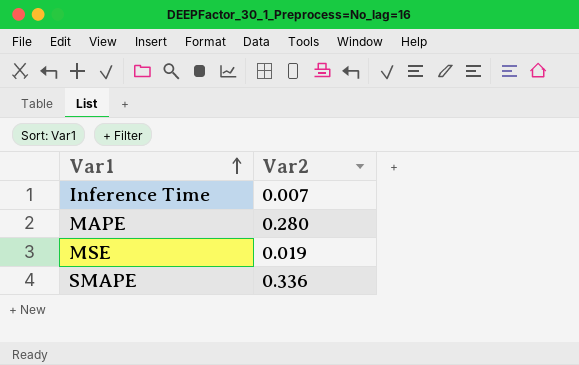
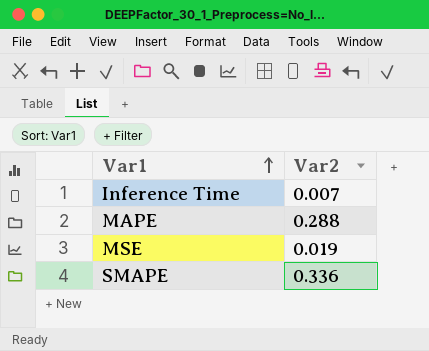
MAPE | Var2: 0.280 -> 0.288

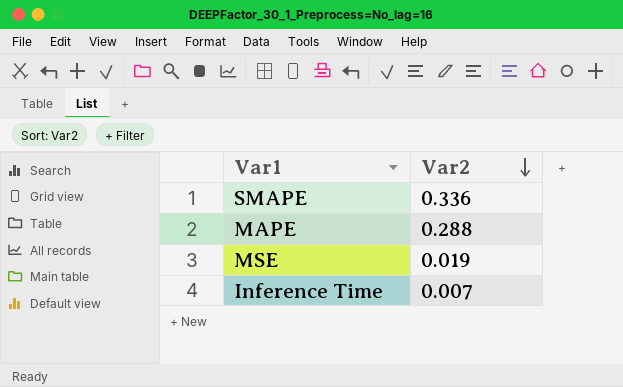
row order: Var1 ascending -> Var2 descending

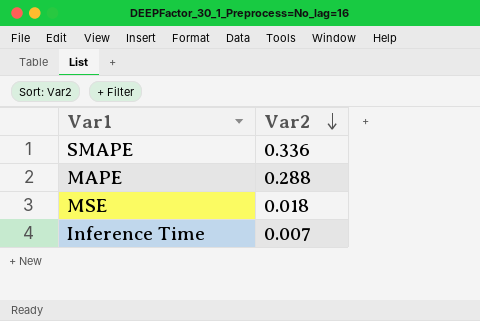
MSE | Var2: 0.019 -> 0.018

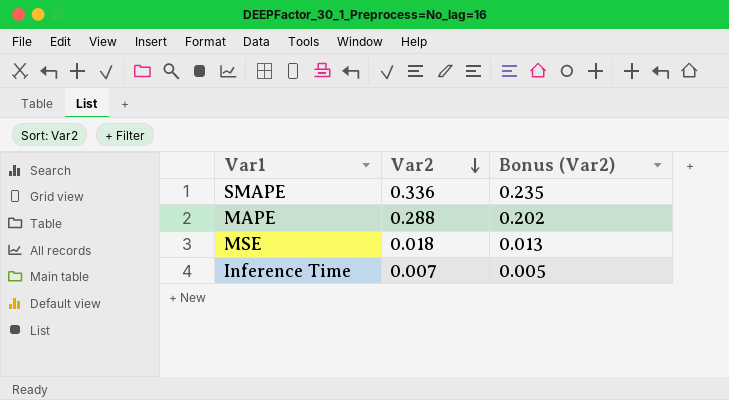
column Bonus (Var2) | formula: none -> [Var2] * 0.7

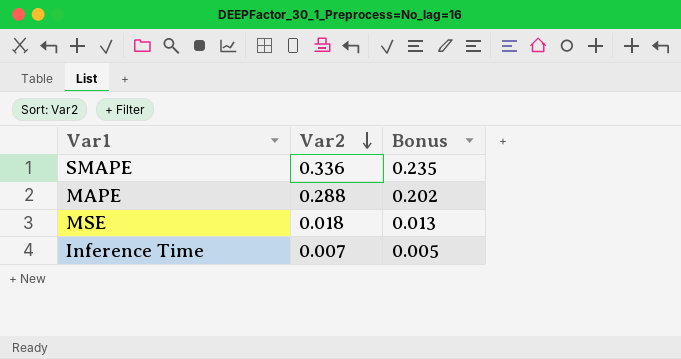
column name: Bonus (Var2) -> Bonus

